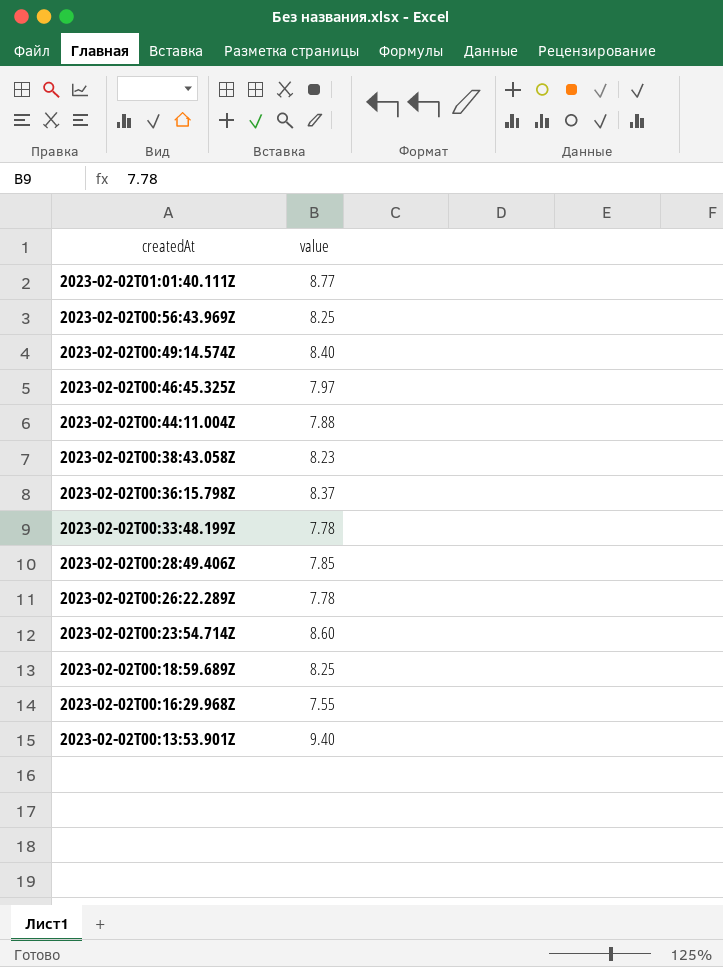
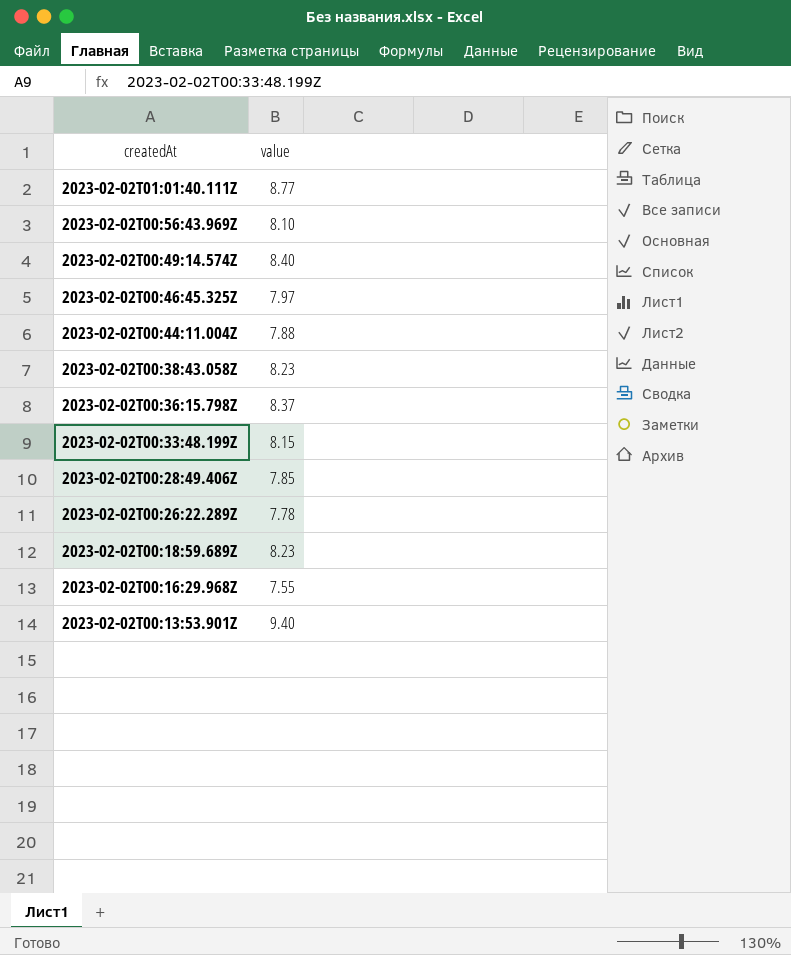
row 2023-02-02T00:23:54.714Z: 8.60 -> none
2023-02-02T00:56:43.969Z | value: 8.25 -> 8.10
2023-02-02T00:33:48.199Z | value: 7.78 -> 8.15
2023-02-02T00:18:59.689Z | value: 8.25 -> 8.23

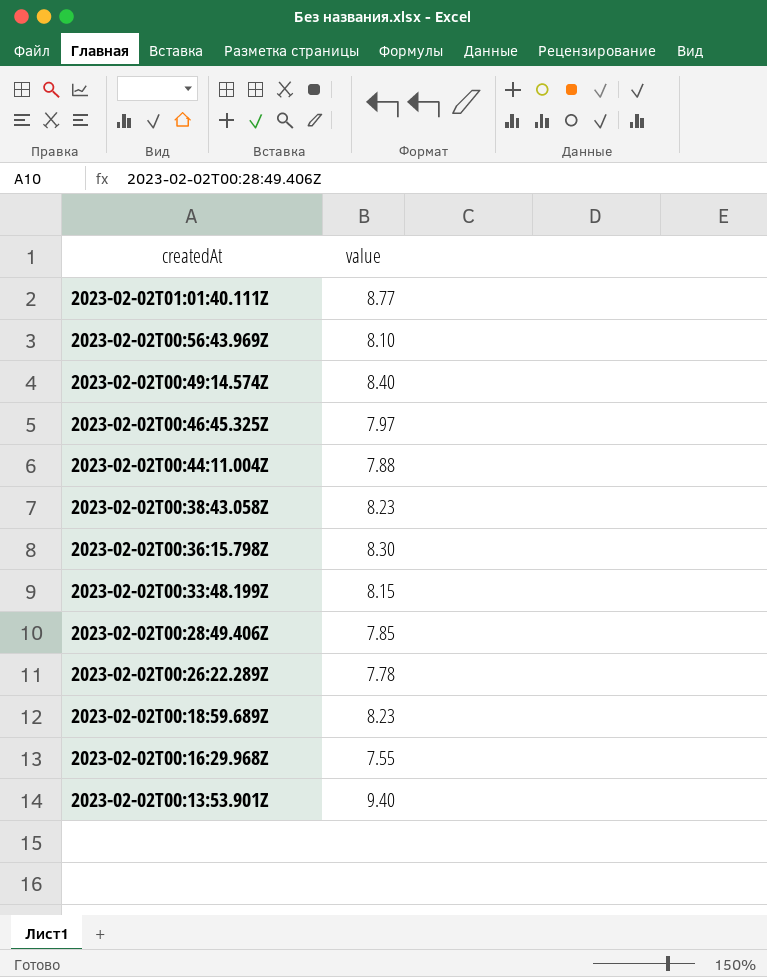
2023-02-02T00:36:15.798Z | value: 8.37 -> 8.30

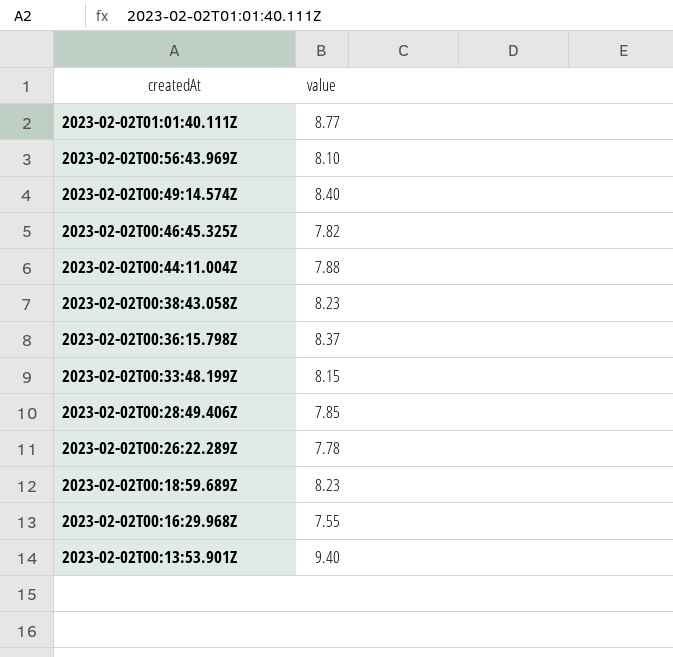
2023-02-02T00:46:45.325Z | value: 7.97 -> 7.82
2023-02-02T00:36:15.798Z | value: 8.30 -> 8.37

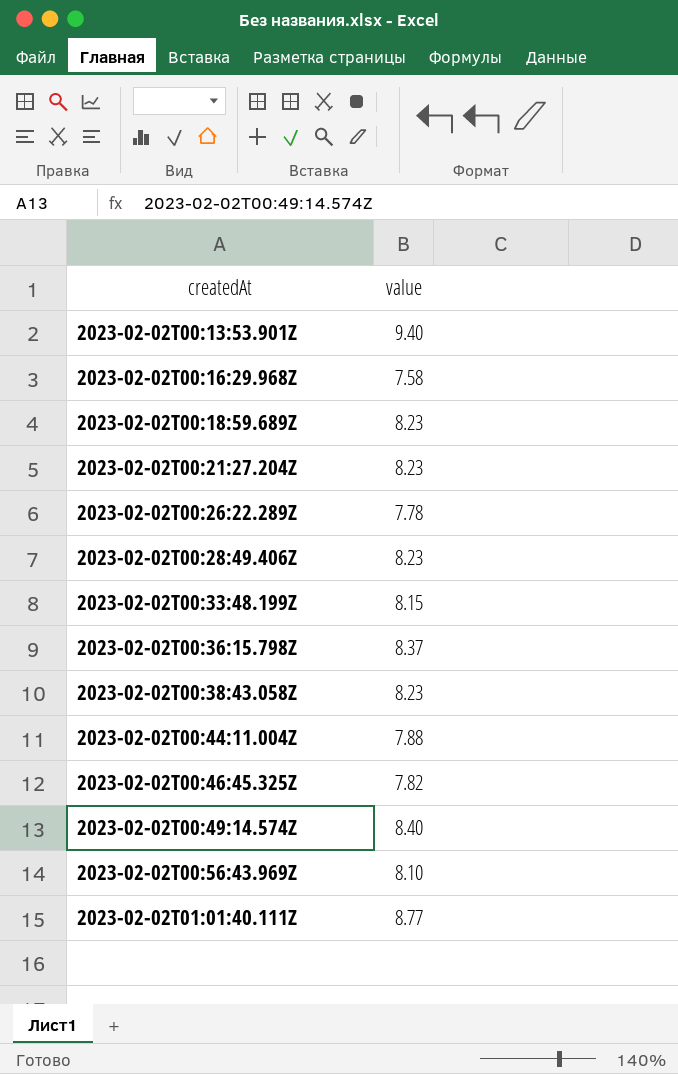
row order: createdAt descending -> createdAt ascending
2023-02-02T00:16:29.968Z | value: 7.55 -> 7.58
row 2023-02-02T00:21:27.204Z: none -> 8.23
2023-02-02T00:28:49.406Z | value: 7.85 -> 8.23

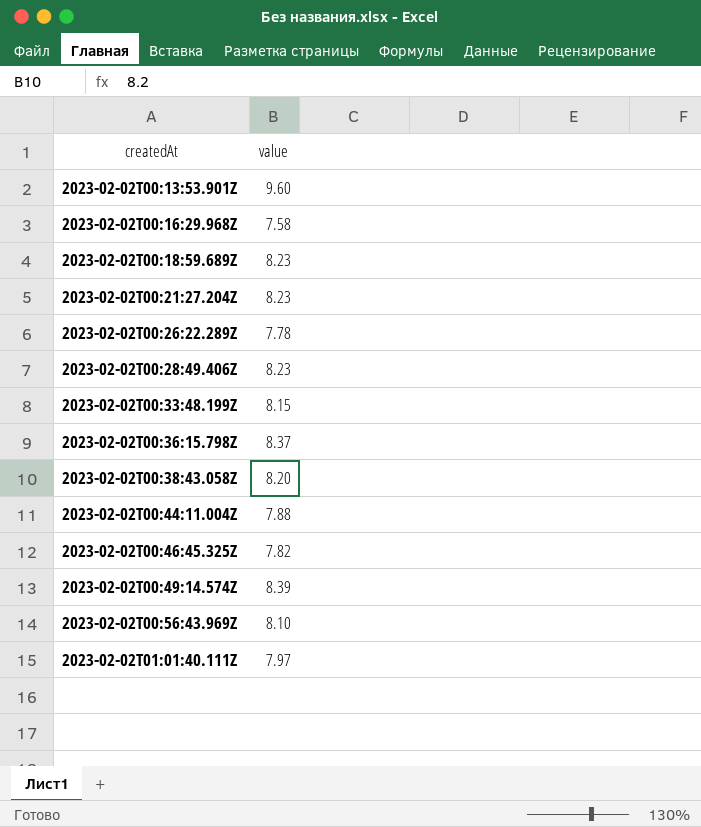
2023-02-02T00:13:53.901Z | value: 9.40 -> 9.60
2023-02-02T00:38:43.058Z | value: 8.23 -> 8.20
2023-02-02T00:49:14.574Z | value: 8.40 -> 8.39
2023-02-02T01:01:40.111Z | value: 8.77 -> 7.97

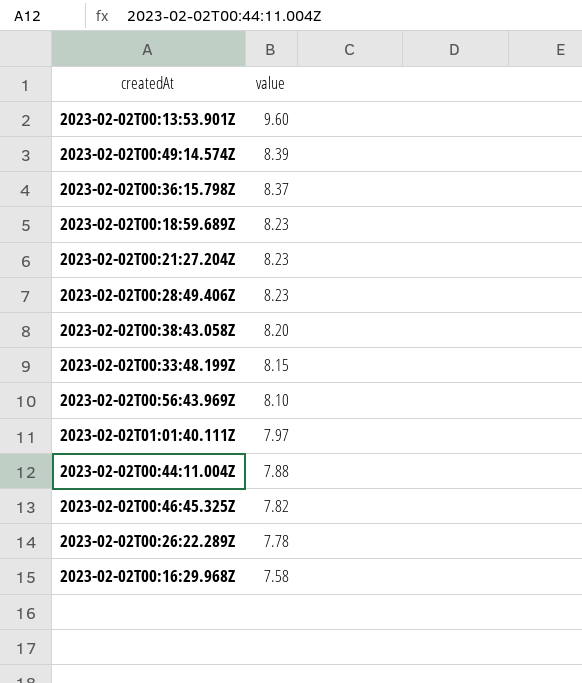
row order: createdAt ascending -> value descending

